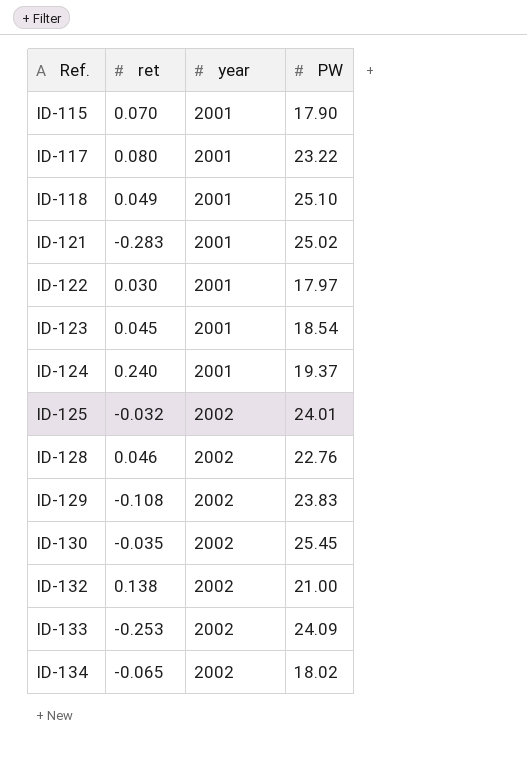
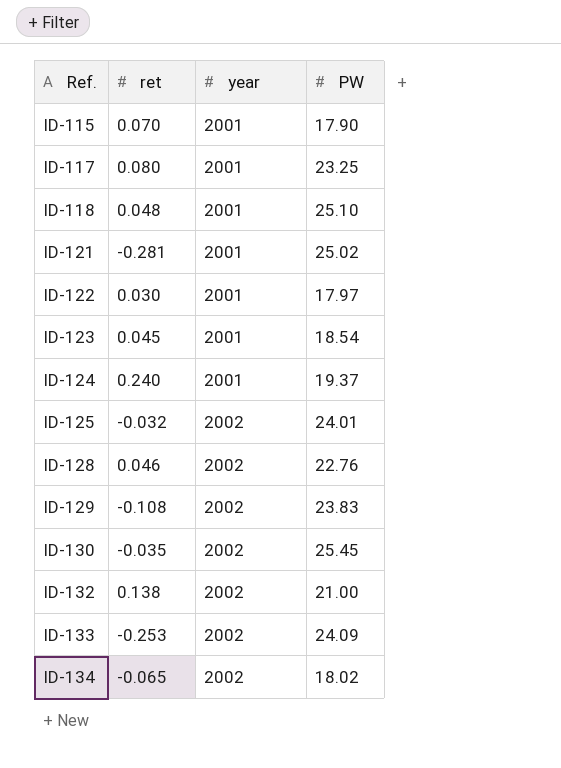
ID-117 | PW: 23.22 -> 23.25
ID-118 | ret: 0.049 -> 0.048
ID-121 | ret: -0.283 -> -0.281

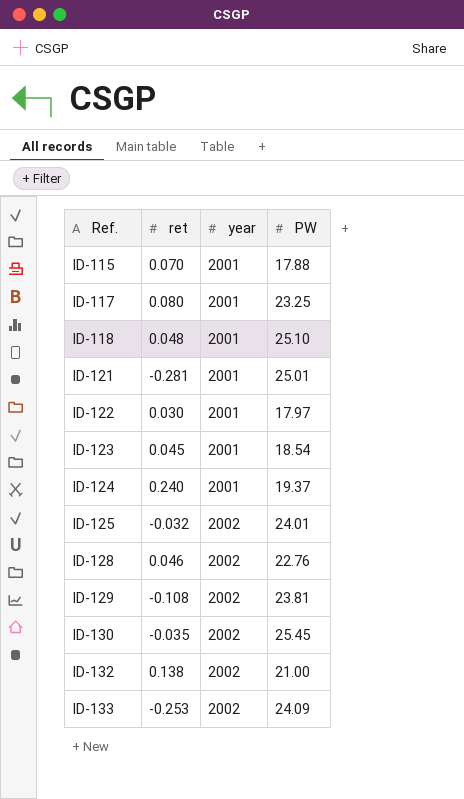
row ID-134: -0.065 | 2002 | 18.02 -> none
ID-115 | PW: 17.90 -> 17.88
ID-121 | PW: 25.02 -> 25.01
ID-129 | PW: 23.83 -> 23.81

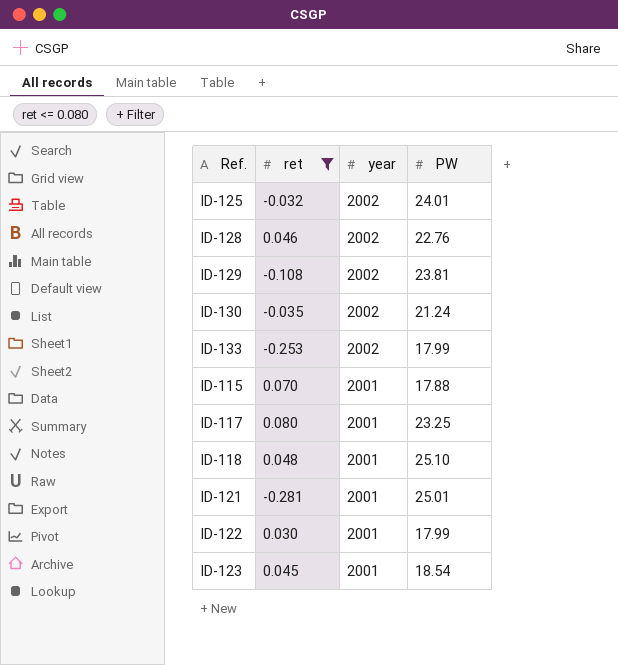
filter: none -> ret <= 0.080
row order: Ref. ascending -> year descending
ID-130 | PW: 25.45 -> 21.24
ID-133 | PW: 24.09 -> 17.99
ID-122 | PW: 17.97 -> 17.99

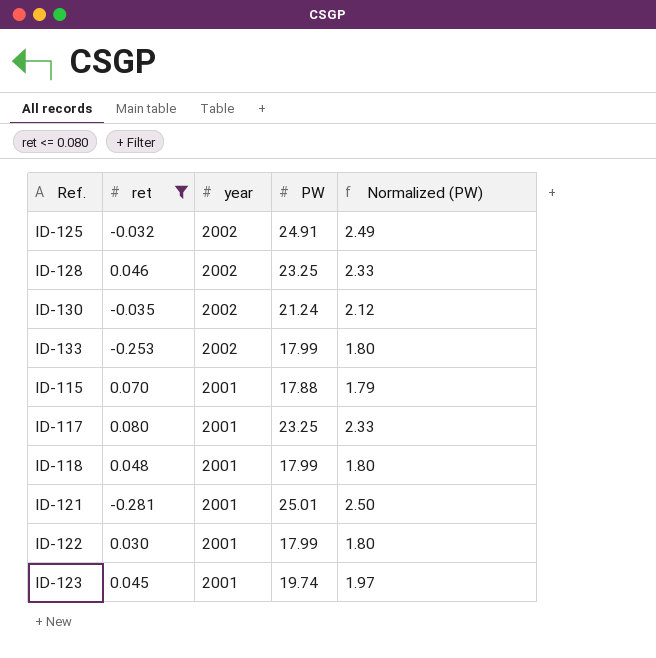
column Normalized (PW) | formula: none -> [PW] * 0.1
row ID-129: -0.108 | 2002 | 23.81 -> none
ID-125 | PW: 24.01 -> 24.91
ID-128 | PW: 22.76 -> 23.25
ID-118 | PW: 25.10 -> 17.99
ID-123 | PW: 18.54 -> 19.74

